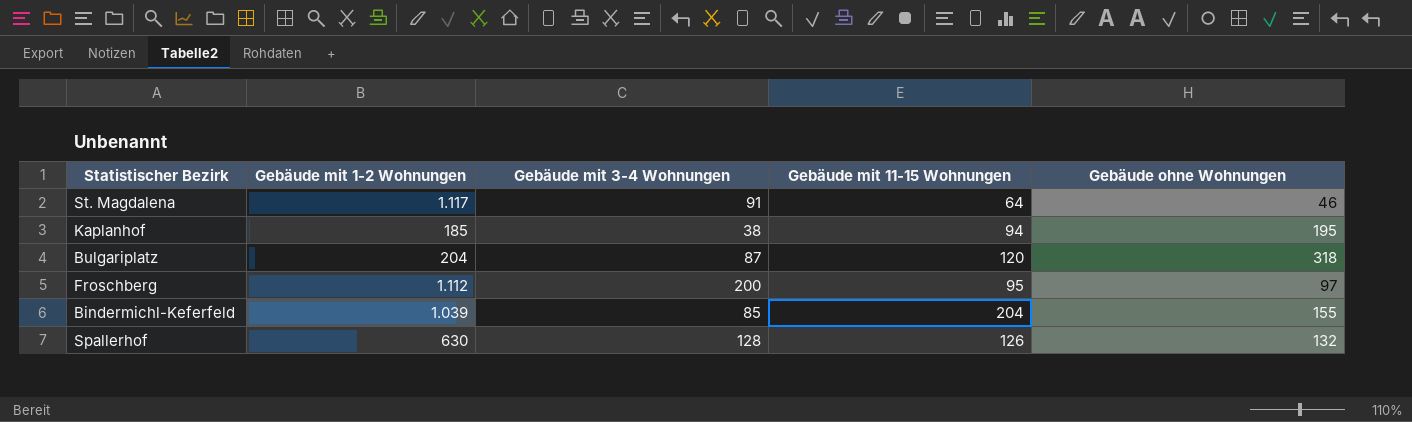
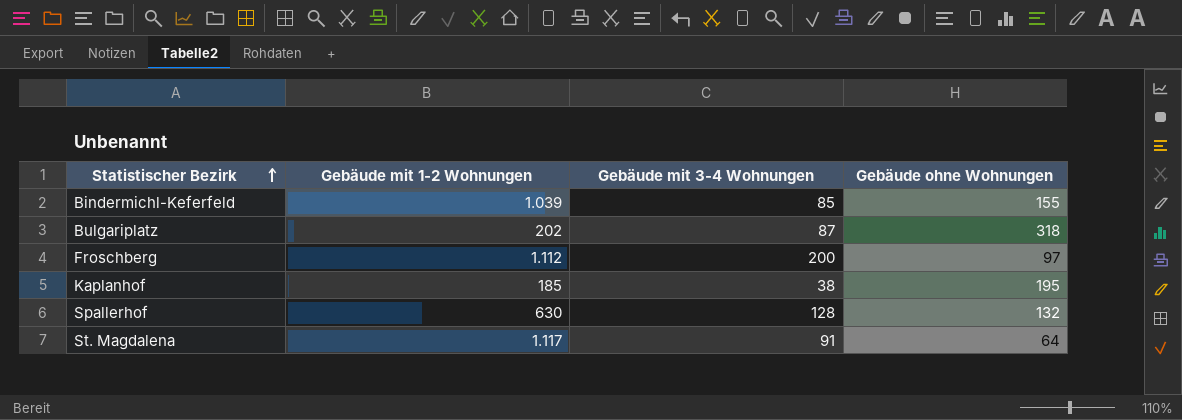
row order: none -> Statistischer Bezirk ascending
column Gebäude mit 11-15 Wohnungen | position: 4 -> none
Bulgariplatz | Gebäude mit 1-2 Wohnungen: 204 -> 202
St. Magdalena | Gebäude ohne Wohnungen: 46 -> 64

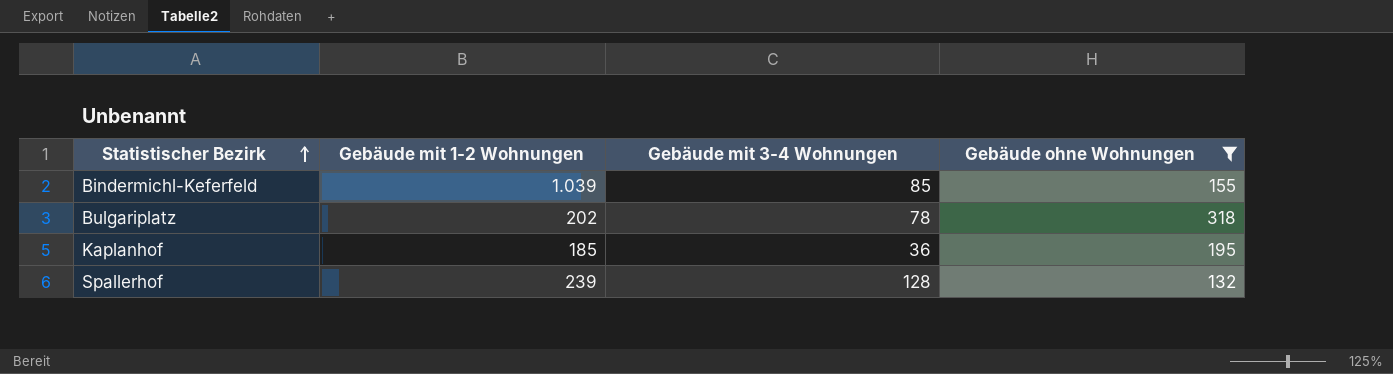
filter: none -> Gebäude ohne Wohnungen >= 132
Bulgariplatz | Gebäude mit 3-4 Wohnungen: 87 -> 78
Kaplanhof | Gebäude mit 3-4 Wohnungen: 38 -> 36
Spallerhof | Gebäude mit 1-2 Wohnungen: 630 -> 239

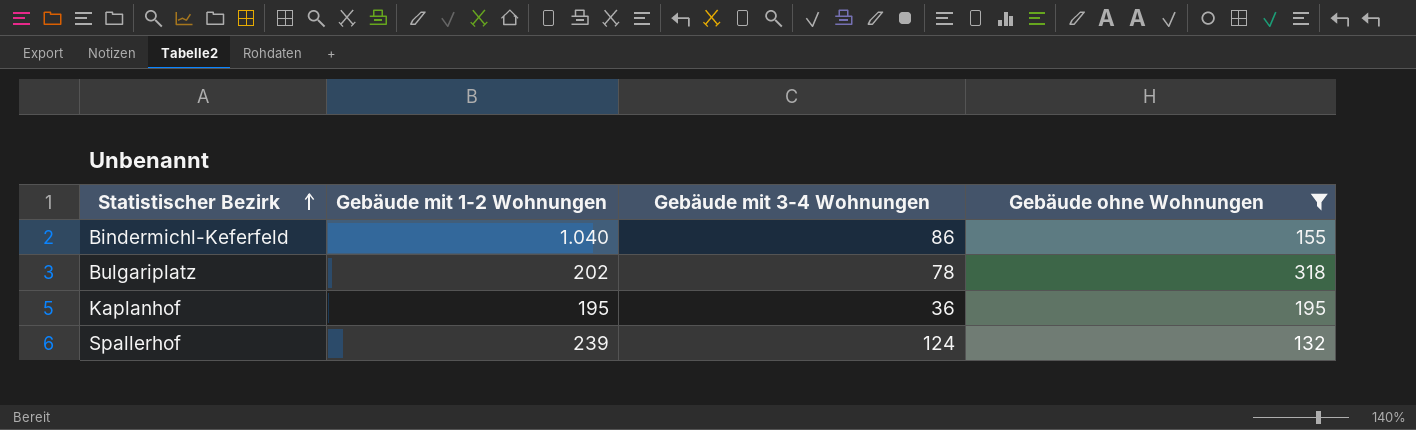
Bindermichl-Keferfeld | Gebäude mit 1-2 Wohnungen: 1.039 -> 1.040
Bindermichl-Keferfeld | Gebäude mit 3-4 Wohnungen: 85 -> 86
Kaplanhof | Gebäude mit 1-2 Wohnungen: 185 -> 195
Spallerhof | Gebäude mit 3-4 Wohnungen: 128 -> 124

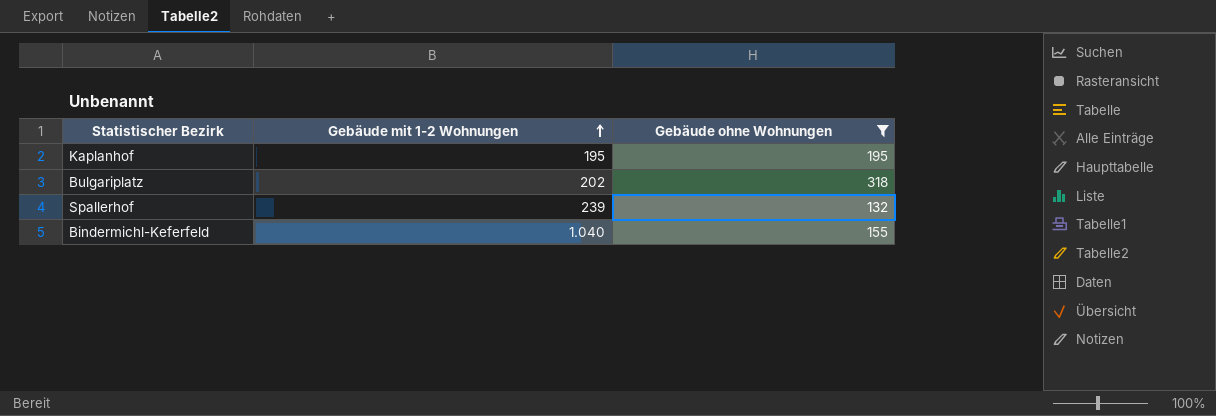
row order: Statistischer Bezirk ascending -> Gebäude mit 1-2 Wohnungen ascending
column Gebäude mit 3-4 Wohnungen | position: 3 -> none

